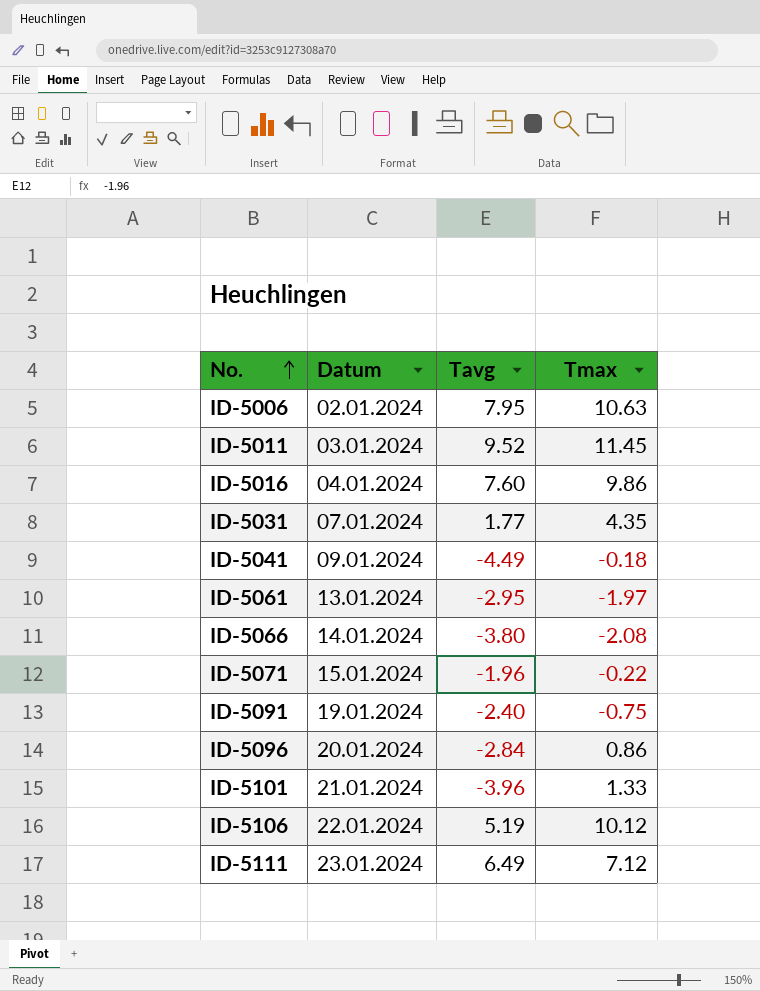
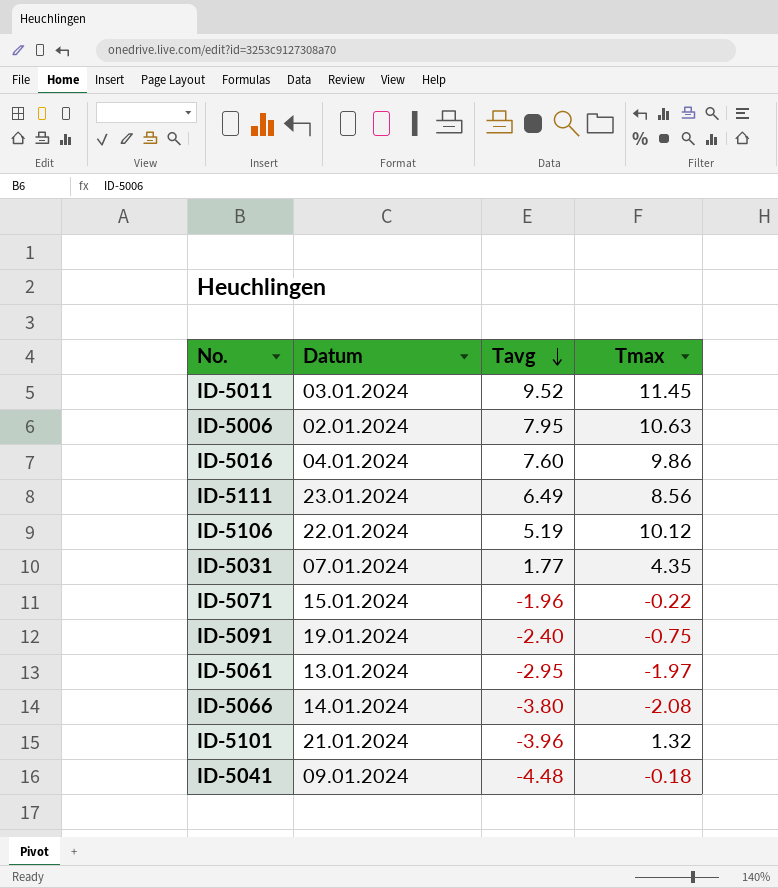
row order: No. ascending -> Tavg descending
row ID-5096: 20.01.2024 | -2.84 | 0.86 -> none
ID-5111 | Tmax: 7.12 -> 8.56
ID-5101 | Tmax: 1.33 -> 1.32
ID-5041 | Tavg: -4.49 -> -4.48

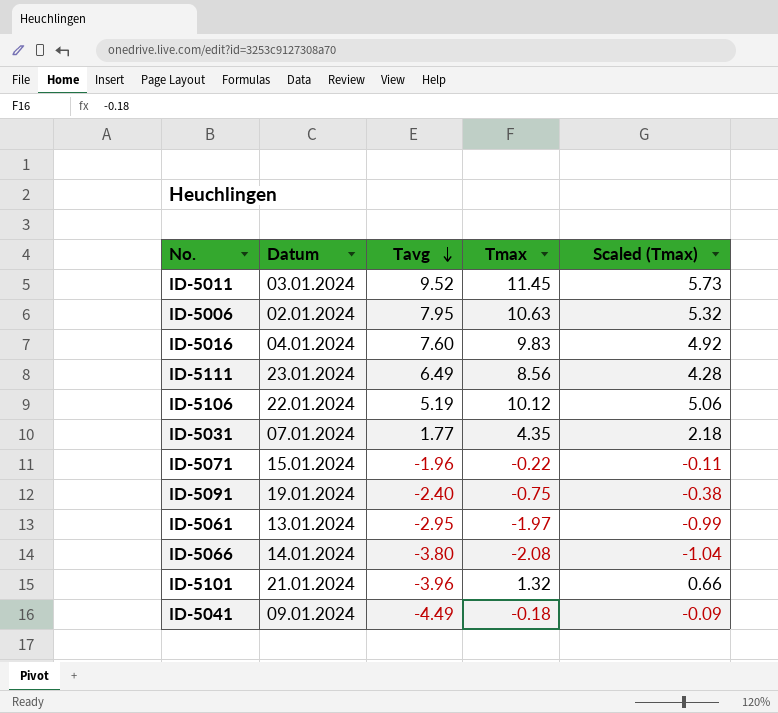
column Scaled (Tmax) | formula: none -> [Tmax] * 0.5
ID-5016 | Tmax: 9.86 -> 9.83
ID-5041 | Tavg: -4.48 -> -4.49

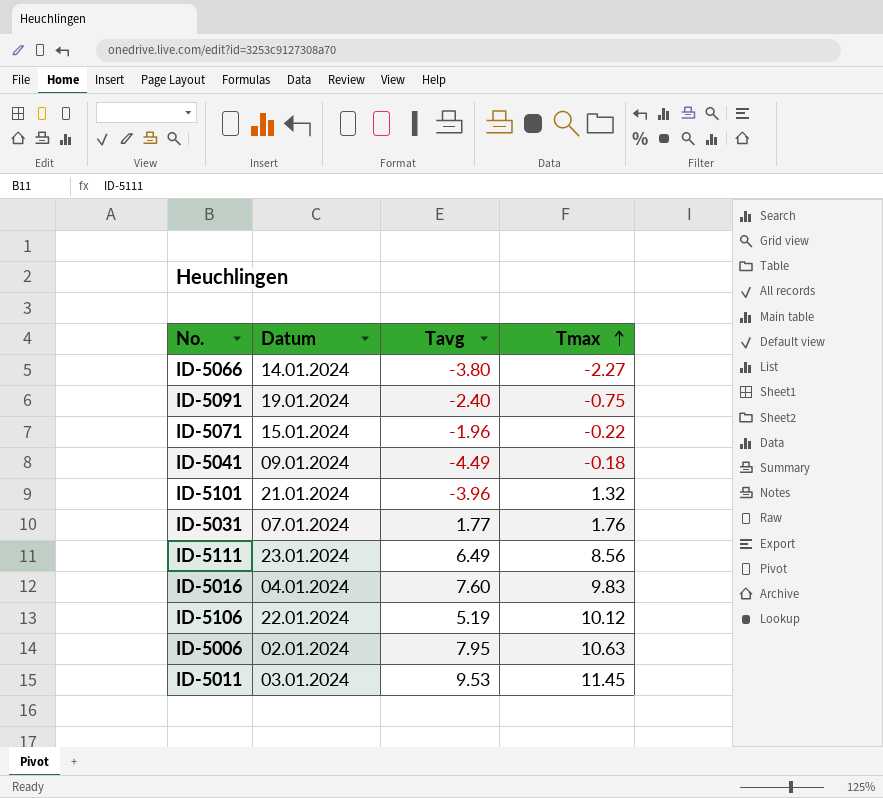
row order: Tavg descending -> Tmax ascending
column Scaled (Tmax) | formula: [Tmax] * 0.5 -> none
row ID-5061: 13.01.2024 | -2.95 | -1.97 | -0.99 -> none
ID-5066 | Tmax: -2.08 -> -2.27
ID-5031 | Tmax: 4.35 -> 1.76
ID-5011 | Tavg: 9.52 -> 9.53

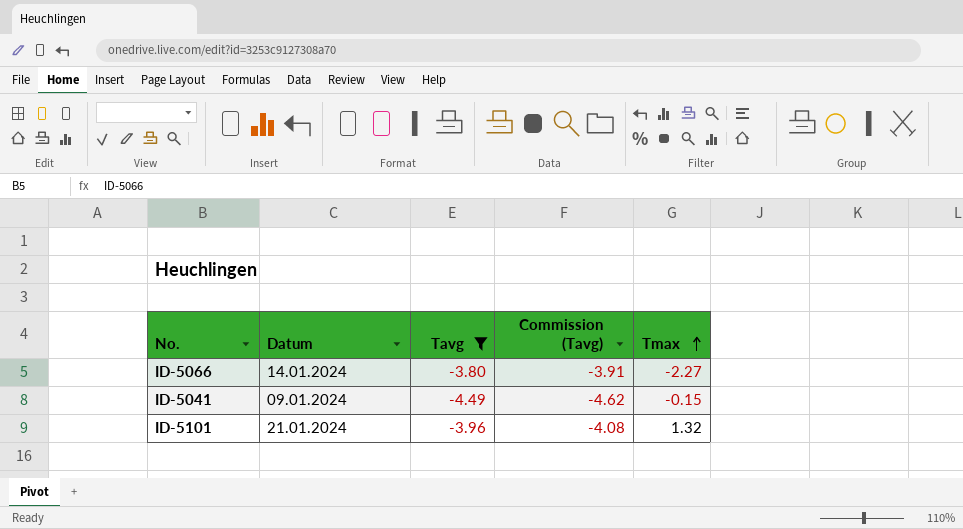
filter: none -> Tavg <= -3.80
column Commission (Tavg) | formula: none -> [Tavg] * 1.03
ID-5041 | Tmax: -0.18 -> -0.15

